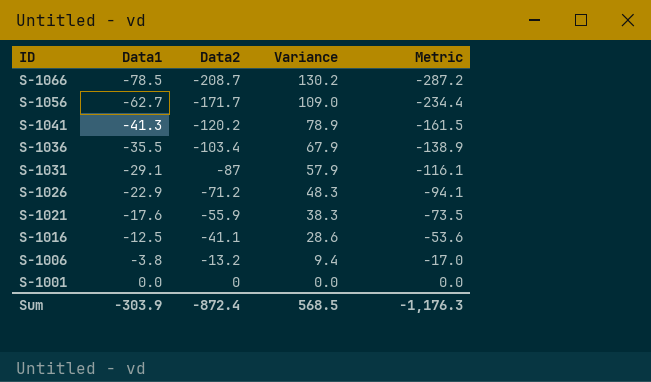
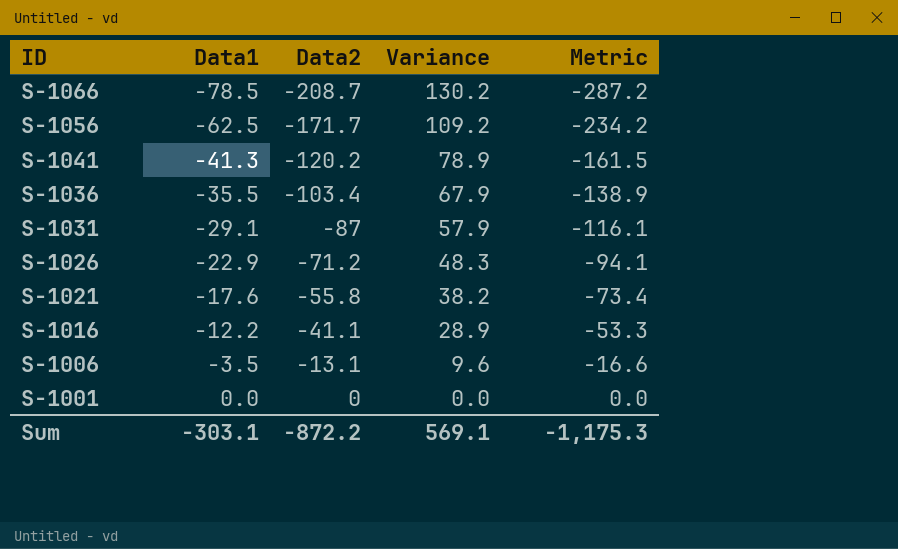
S-1056 | Data1: -62.7 -> -62.5
S-1056 | Variance: 109.0 -> 109.2
S-1056 | Metric: -234.4 -> -234.2
S-1021 | Data2: -55.9 -> -55.8
S-1021 | Variance: 38.3 -> 38.2
S-1021 | Metric: -73.5 -> -73.4
S-1016 | Data1: -12.5 -> -12.2
S-1016 | Variance: 28.6 -> 28.9
S-1016 | Metric: -53.6 -> -53.3
S-1006 | Data1: -3.8 -> -3.5
S-1006 | Data2: -13.2 -> -13.1
S-1006 | Variance: 9.4 -> 9.6
S-1006 | Metric: -17.0 -> -16.6
Sum | Data1: -303.9 -> -303.1
Sum | Data2: -872.4 -> -872.2
Sum | Variance: 568.5 -> 569.1
Sum | Metric: -1,176.3 -> -1,175.3

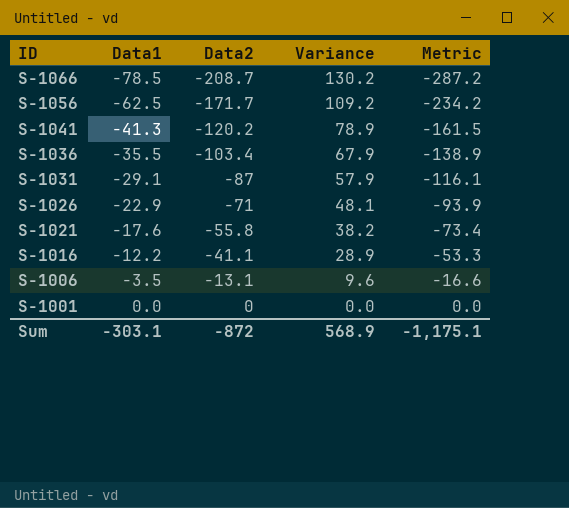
S-1026 | Data2: -71.2 -> -71
S-1026 | Variance: 48.3 -> 48.1
S-1026 | Metric: -94.1 -> -93.9
Sum | Data2: -872.2 -> -872
Sum | Variance: 569.1 -> 568.9
Sum | Metric: -1,175.3 -> -1,175.1

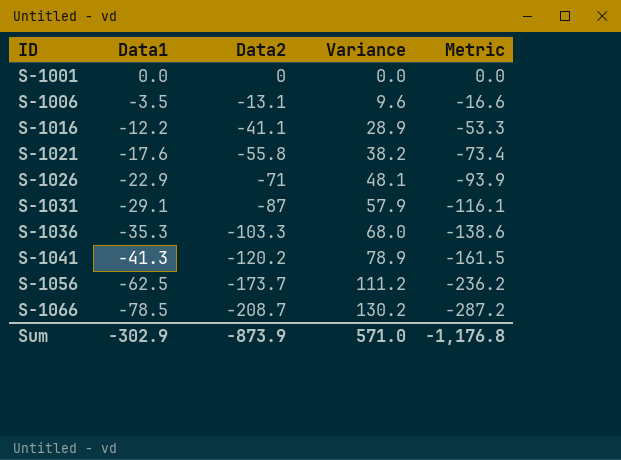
row order: ID descending -> ID ascending
S-1036 | Data1: -35.5 -> -35.3
S-1036 | Data2: -103.4 -> -103.3
S-1036 | Variance: 67.9 -> 68.0
S-1036 | Metric: -138.9 -> -138.6
S-1056 | Data2: -171.7 -> -173.7
S-1056 | Variance: 109.2 -> 111.2
S-1056 | Metric: -234.2 -> -236.2
Sum | Data1: -303.1 -> -302.9
Sum | Data2: -872 -> -873.9
Sum | Variance: 568.9 -> 571.0
Sum | Metric: -1,175.1 -> -1,176.8

